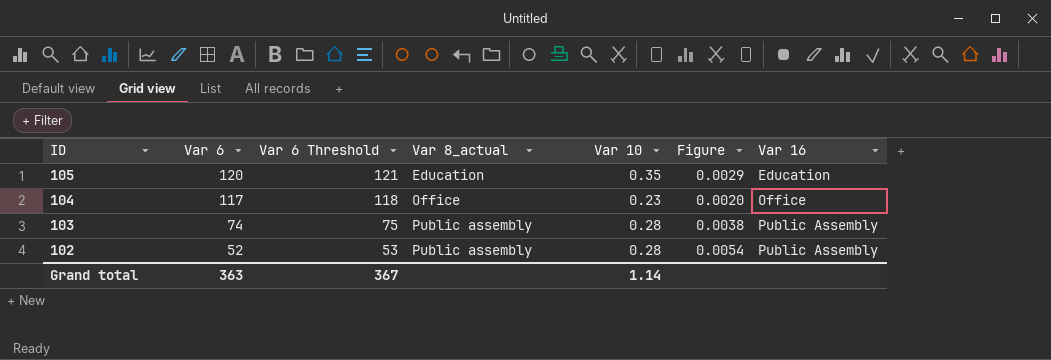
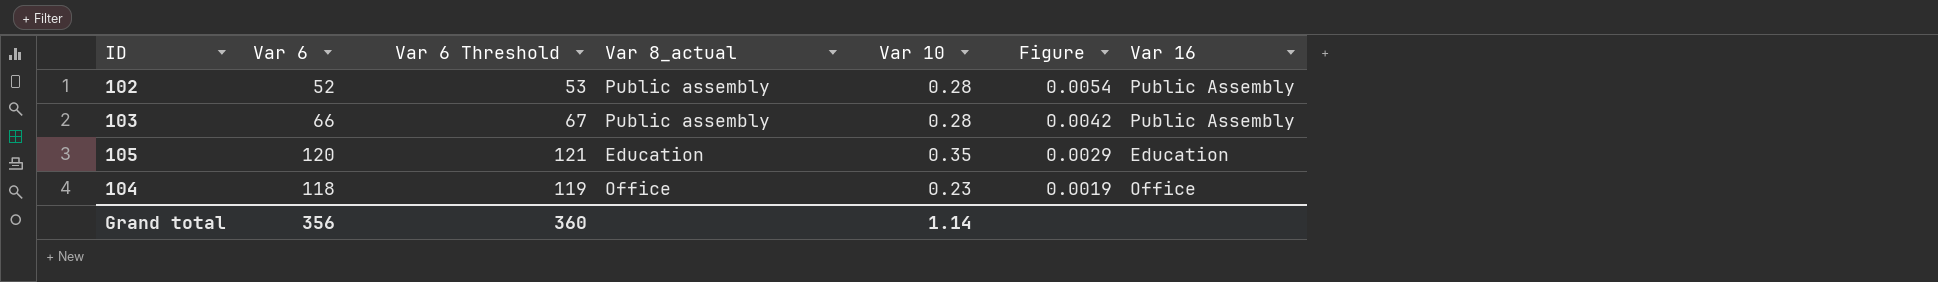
row order: ID descending -> Figure descending
103 | Var 6: 74 -> 66
103 | Var 6 Threshold: 75 -> 67
103 | Figure: 0.0038 -> 0.0042
104 | Var 6: 117 -> 118
104 | Var 6 Threshold: 118 -> 119
104 | Figure: 0.0020 -> 0.0019
Grand total | Var 6: 363 -> 356
Grand total | Var 6 Threshold: 367 -> 360

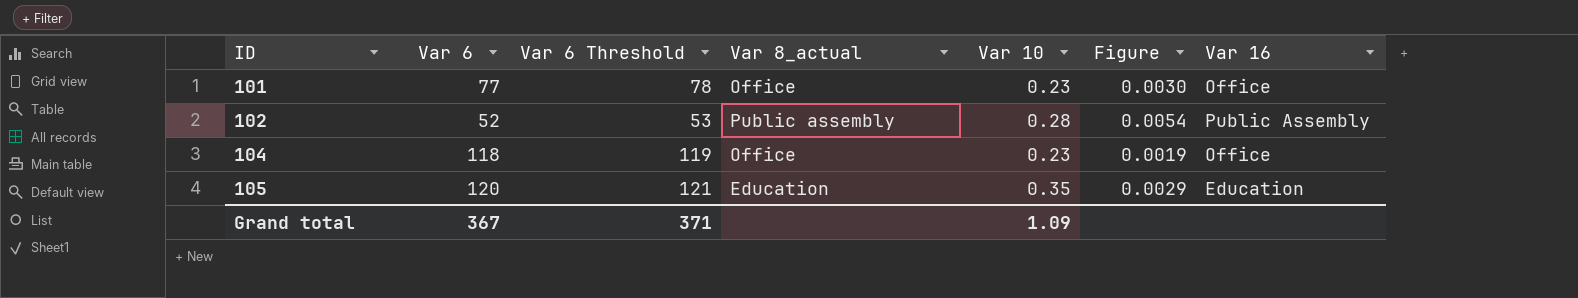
row order: Figure descending -> ID ascending
row 103: 66 | 67 | Public assembly | 0.28 | 0.0042 | Public Assembly -> none
row 101: none -> 77 | 78 | Office | 0.23 | 0.0030 | Office
Grand total | Var 6: 356 -> 367
Grand total | Var 6 Threshold: 360 -> 371
Grand total | Var 10: 1.14 -> 1.09

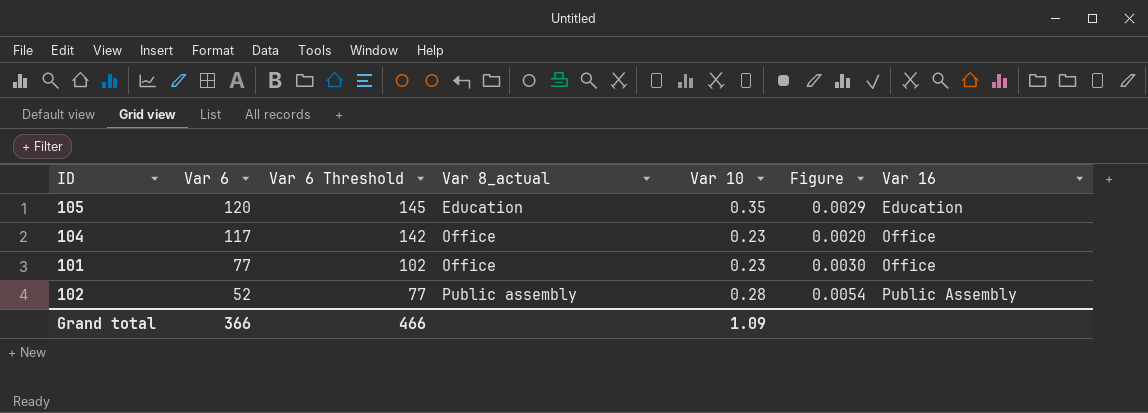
row order: ID ascending -> Var 6 descending
column Var 6 Threshold | formula: [Var 6] + 1 -> [Var 6] + 25
104 | Var 6: 118 -> 117
104 | Figure: 0.0019 -> 0.0020
Grand total | Var 6: 367 -> 366
Grand total | Var 6 Threshold: 371 -> 466

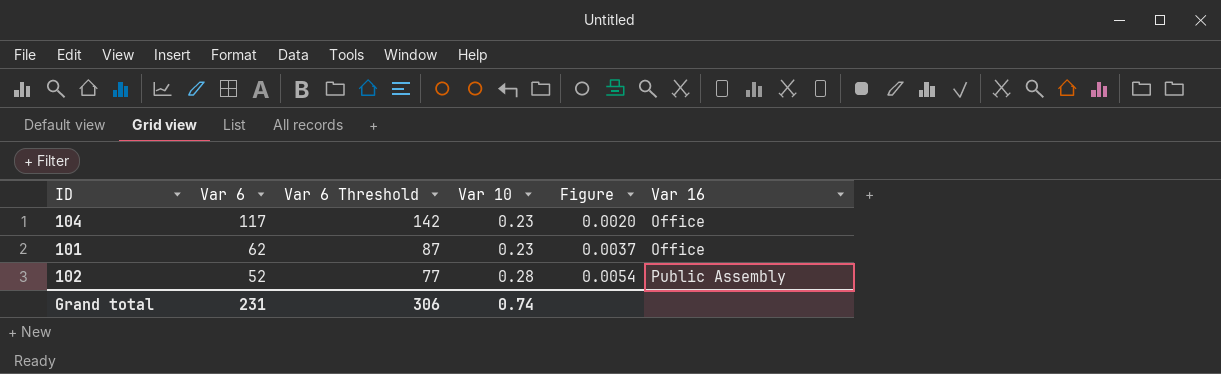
column Var 8_actual | position: 4 -> none
row 105: 120 | 145 | Education | 0.35 | 0.0029 | Education -> none
101 | Var 6: 77 -> 62
101 | Var 6 Threshold: 102 -> 87
101 | Figure: 0.0030 -> 0.0037
Grand total | Var 6: 366 -> 231
Grand total | Var 6 Threshold: 466 -> 306
Grand total | Var 10: 1.09 -> 0.74

